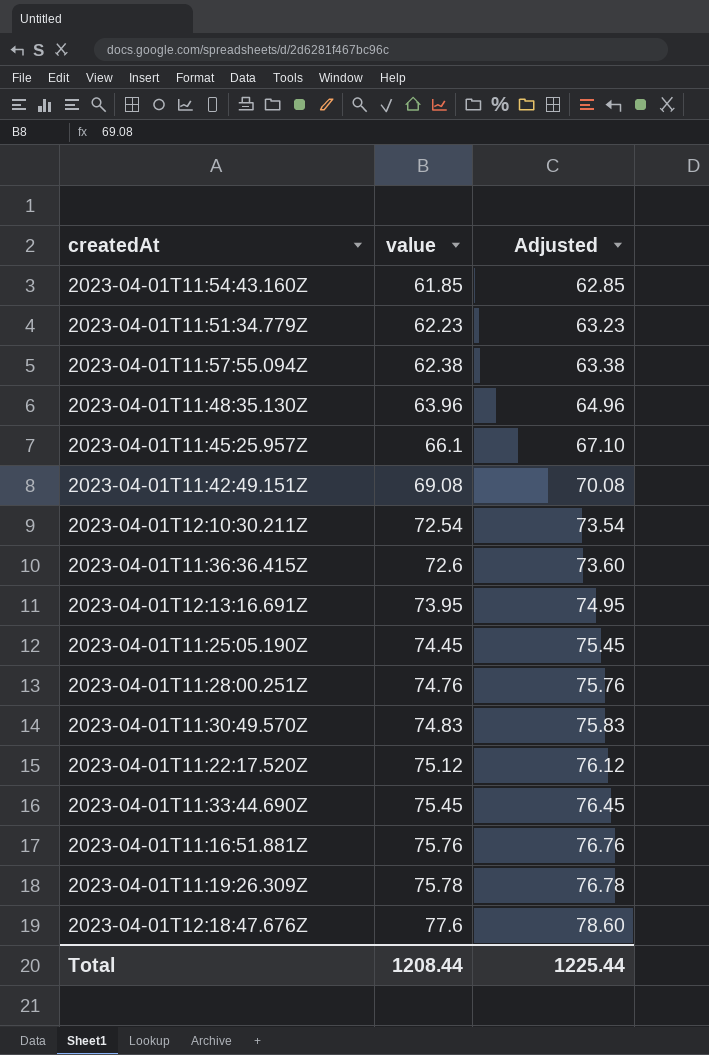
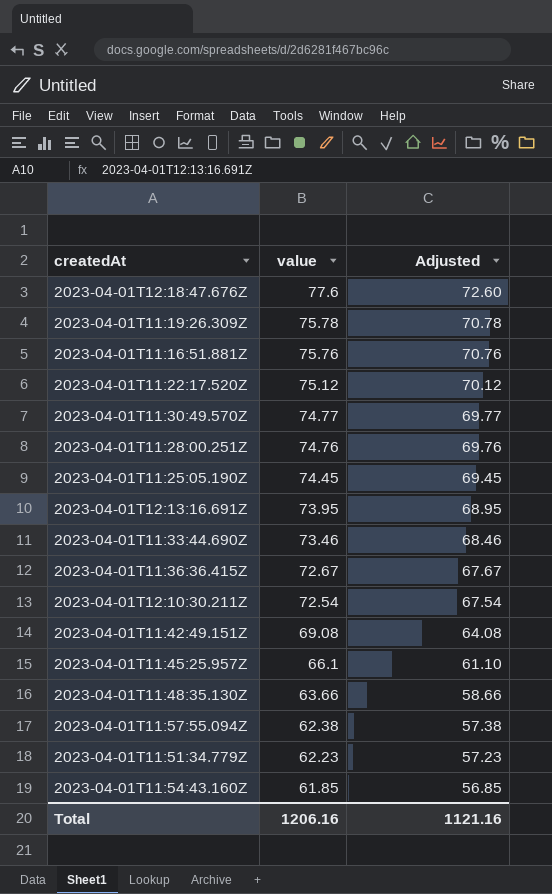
row order: value ascending -> value descending
column Adjusted | formula: [value] + 1 -> [value] - 5
2023-04-01T11:30:49.570Z | value: 74.83 -> 74.77
2023-04-01T11:33:44.690Z | value: 75.45 -> 73.46
2023-04-01T11:36:36.415Z | value: 72.6 -> 72.67
2023-04-01T11:48:35.130Z | value: 63.96 -> 63.66
Total | value: 1208.44 -> 1206.16
Total | Adjusted: 1225.44 -> 1121.16

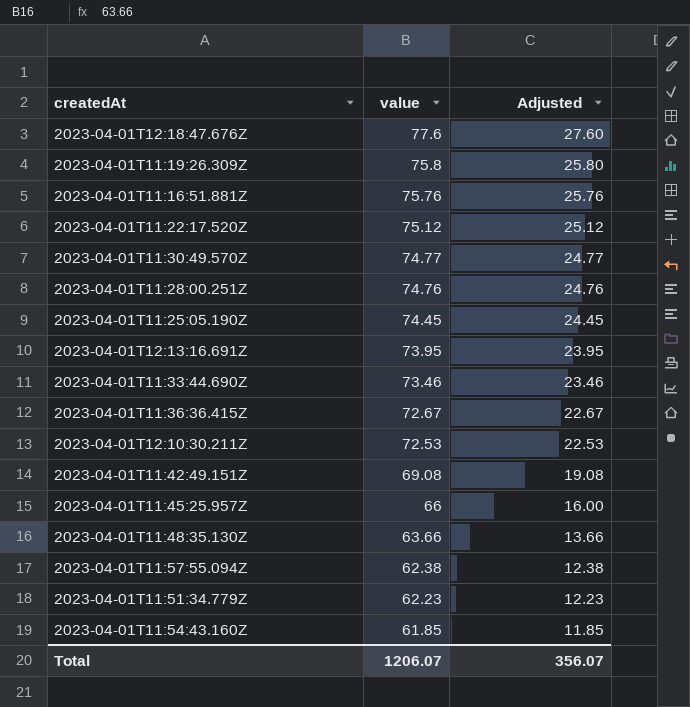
column Adjusted | formula: [value] - 5 -> [value] - 50
2023-04-01T11:19:26.309Z | value: 75.78 -> 75.8
2023-04-01T12:10:30.211Z | value: 72.54 -> 72.53
2023-04-01T11:45:25.957Z | value: 66.1 -> 66
Total | value: 1206.16 -> 1206.07
Total | Adjusted: 1121.16 -> 356.07

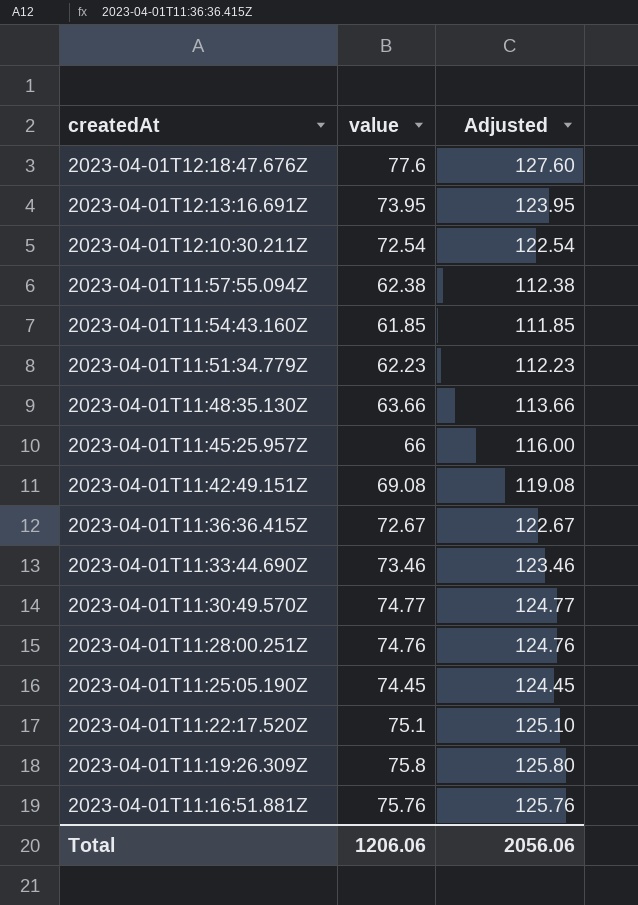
row order: value descending -> createdAt descending
column Adjusted | formula: [value] - 50 -> [value] + 50
2023-04-01T12:10:30.211Z | value: 72.53 -> 72.54
2023-04-01T11:22:17.520Z | value: 75.12 -> 75.1
Total | value: 1206.07 -> 1206.06
Total | Adjusted: 356.07 -> 2056.06

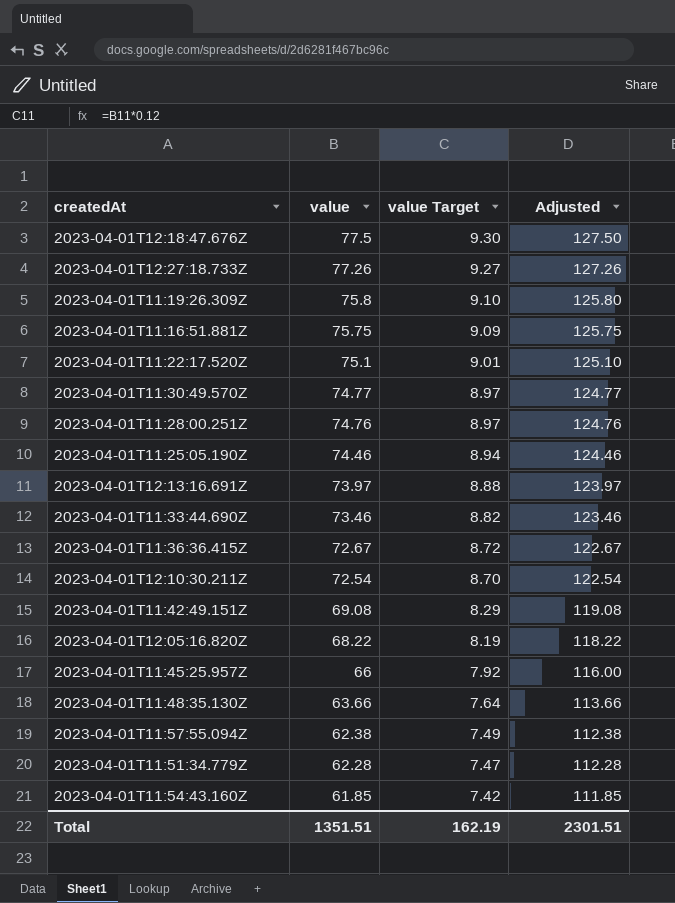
row order: createdAt descending -> value descending
column value Target | formula: none -> [value] * 0.12
2023-04-01T12:18:47.676Z | value: 77.6 -> 77.5
2023-04-01T12:18:47.676Z | Adjusted: 127.60 -> 127.50
row 2023-04-01T12:27:18.733Z: none -> 77.26 | 9.27 | 127.26
2023-04-01T11:16:51.881Z | value: 75.76 -> 75.75
2023-04-01T11:16:51.881Z | Adjusted: 125.76 -> 125.75
2023-04-01T11:25:05.190Z | value: 74.45 -> 74.46
2023-04-01T11:25:05.190Z | Adjusted: 124.45 -> 124.46
2023-04-01T12:13:16.691Z | value: 73.95 -> 73.97
2023-04-01T12:13:16.691Z | Adjusted: 123.95 -> 123.97
row 2023-04-01T12:05:16.820Z: none -> 68.22 | 8.19 | 118.22
2023-04-01T11:51:34.779Z | value: 62.23 -> 62.28
2023-04-01T11:51:34.779Z | Adjusted: 112.23 -> 112.28
Total | value: 1206.06 -> 1351.51
Total | Adjusted: 2056.06 -> 2301.51

